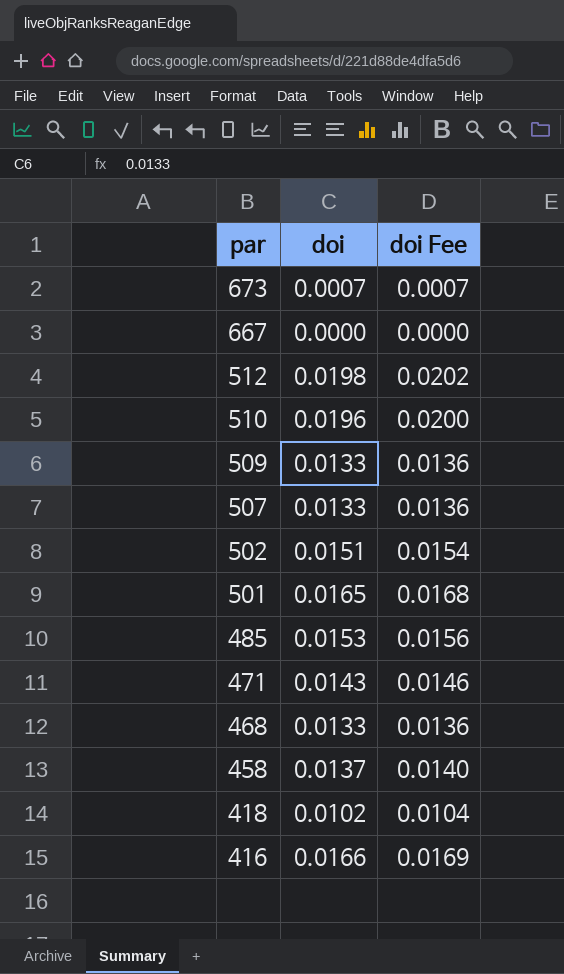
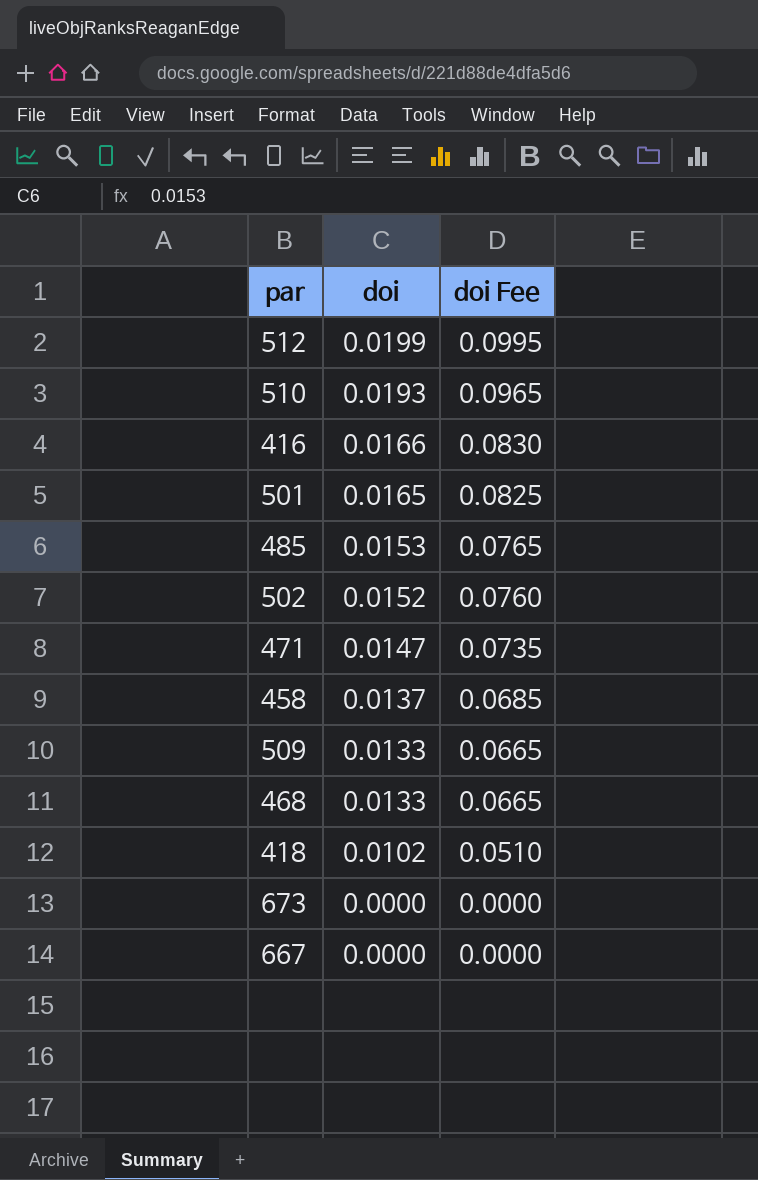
row order: par descending -> doi descending
column doi Fee | formula: [doi] * 1.02 -> [doi] * 5
row 507: 0.0133 | 0.0136 -> none
512 | doi: 0.0198 -> 0.0199
510 | doi: 0.0196 -> 0.0193
502 | doi: 0.0151 -> 0.0152
471 | doi: 0.0143 -> 0.0147
673 | doi: 0.0007 -> 0.0000

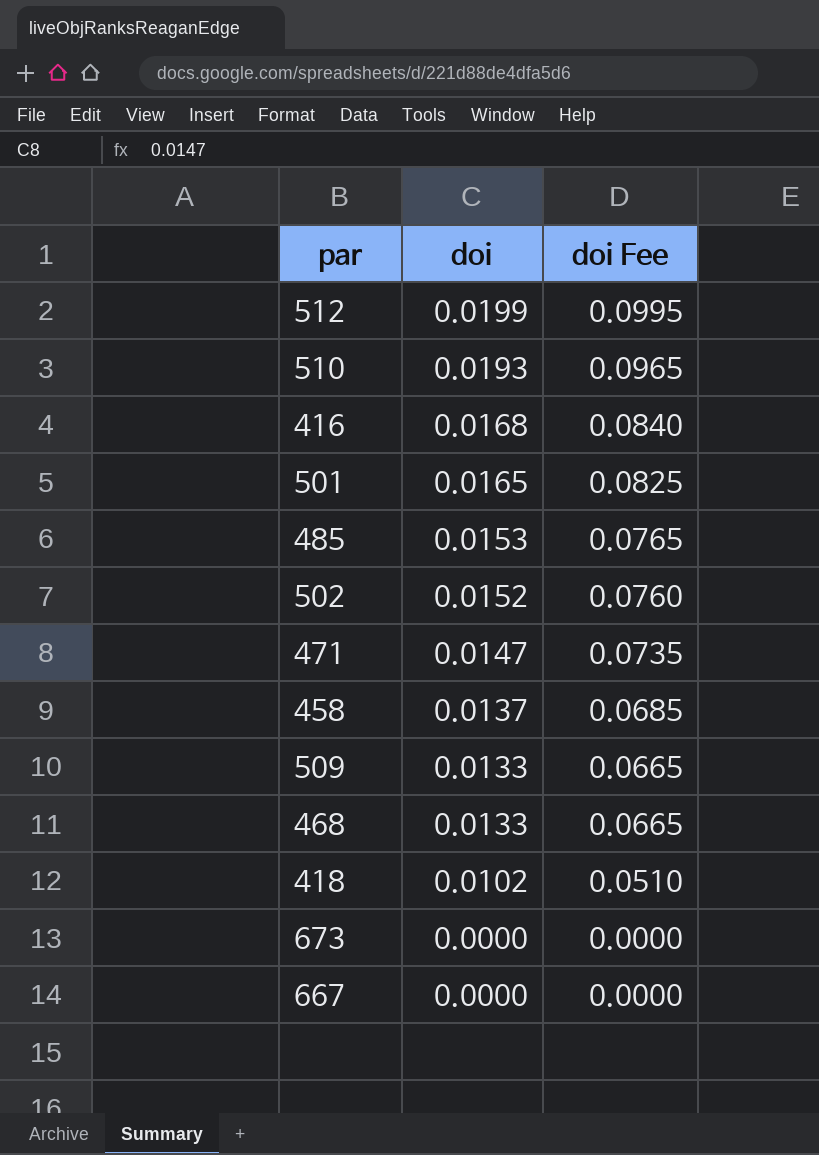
416 | doi: 0.0166 -> 0.0168
416 | doi Fee: 0.0830 -> 0.0840

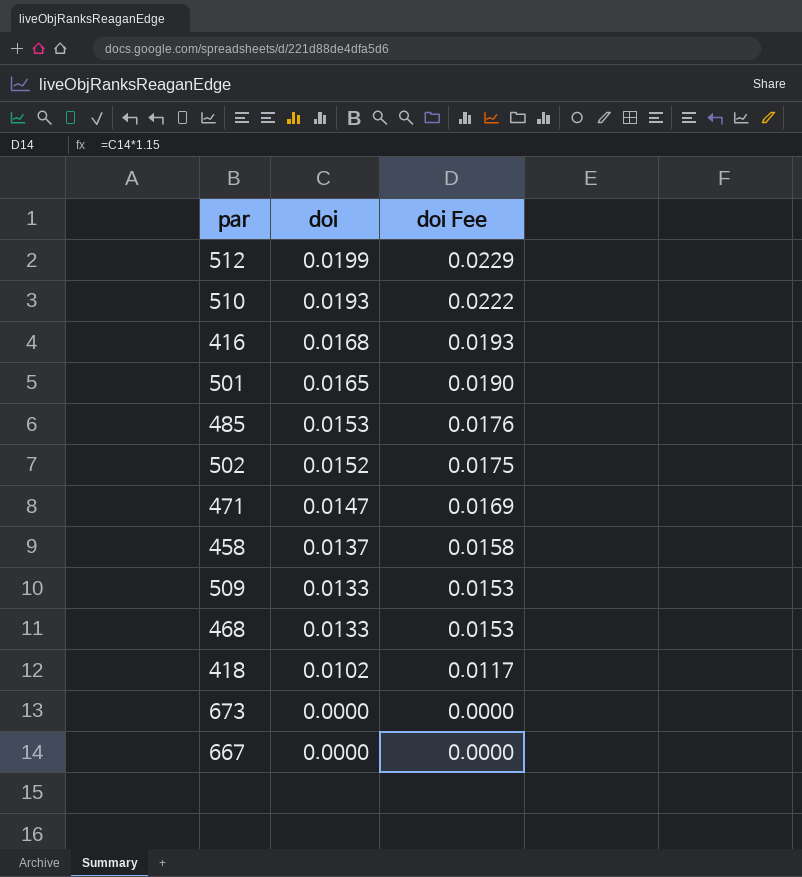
column doi Fee | formula: [doi] * 5 -> [doi] * 1.15

